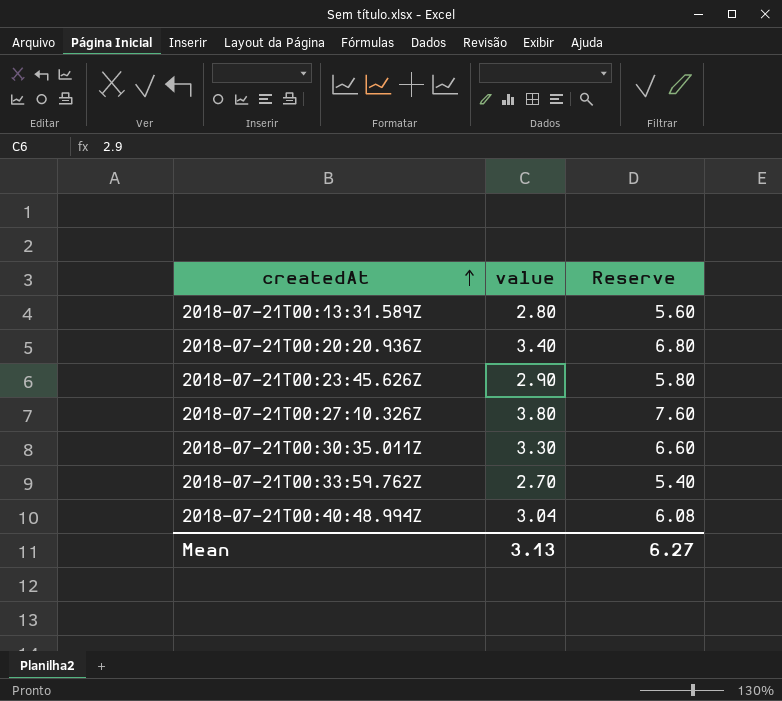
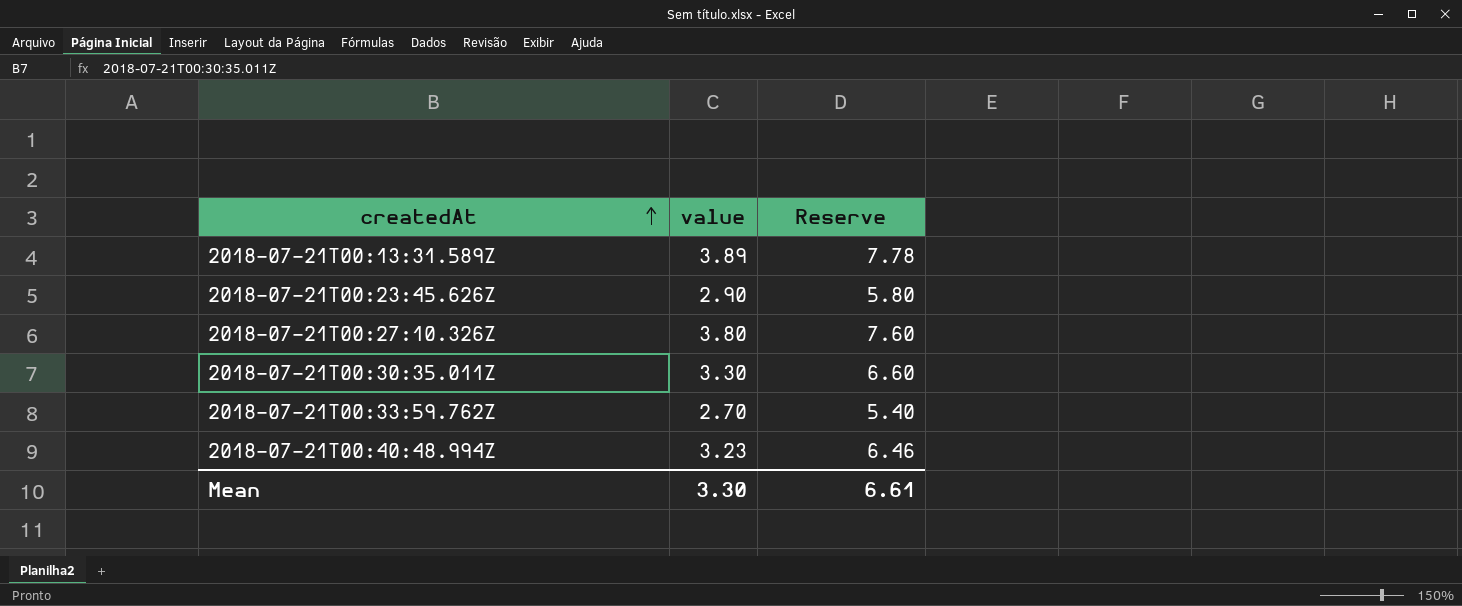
row 2018-07-21T00:20:20.936Z: 3.40 | 6.80 -> none
2018-07-21T00:13:31.589Z | value: 2.80 -> 3.89
2018-07-21T00:13:31.589Z | Reserve: 5.60 -> 7.78
2018-07-21T00:40:48.994Z | value: 3.04 -> 3.23
2018-07-21T00:40:48.994Z | Reserve: 6.08 -> 6.46
Mean | value: 3.13 -> 3.30
Mean | Reserve: 6.27 -> 6.61

